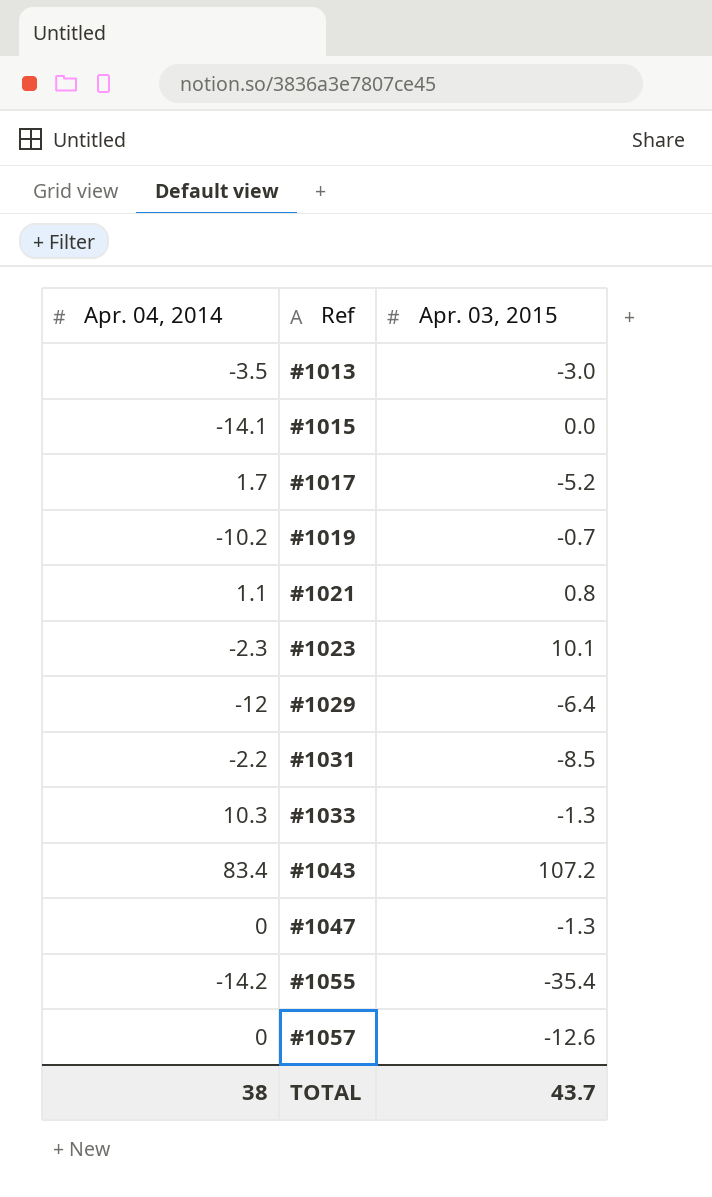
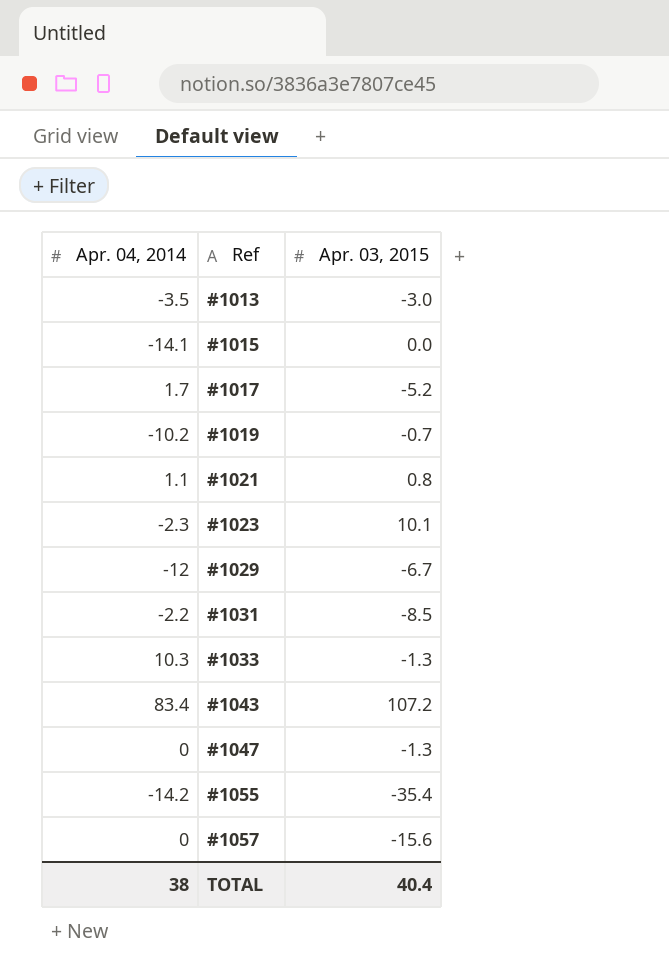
#1029 | Apr. 03, 2015: -6.4 -> -6.7
#1057 | Apr. 03, 2015: -12.6 -> -15.6
TOTAL | Apr. 03, 2015: 43.7 -> 40.4

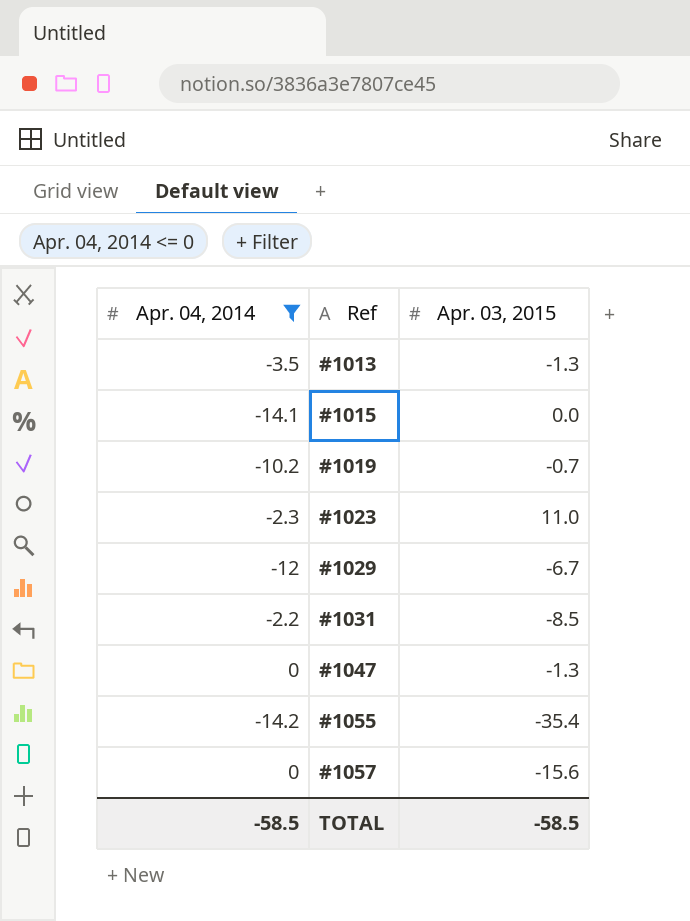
filter: none -> Apr. 04, 2014 <= 0
#1013 | Apr. 03, 2015: -3.0 -> -1.3
#1023 | Apr. 03, 2015: 10.1 -> 11.0
TOTAL | Apr. 04, 2014: 38 -> -58.5
TOTAL | Apr. 03, 2015: 40.4 -> -58.5

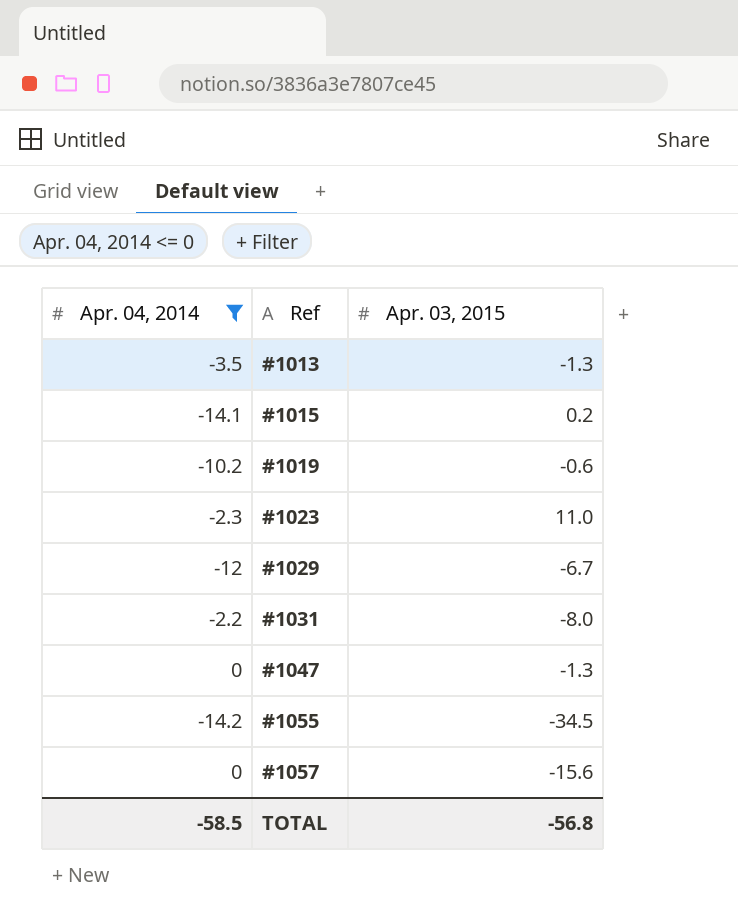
#1015 | Apr. 03, 2015: 0.0 -> 0.2
#1019 | Apr. 03, 2015: -0.7 -> -0.6
#1031 | Apr. 03, 2015: -8.5 -> -8.0
#1055 | Apr. 03, 2015: -35.4 -> -34.5
TOTAL | Apr. 03, 2015: -58.5 -> -56.8

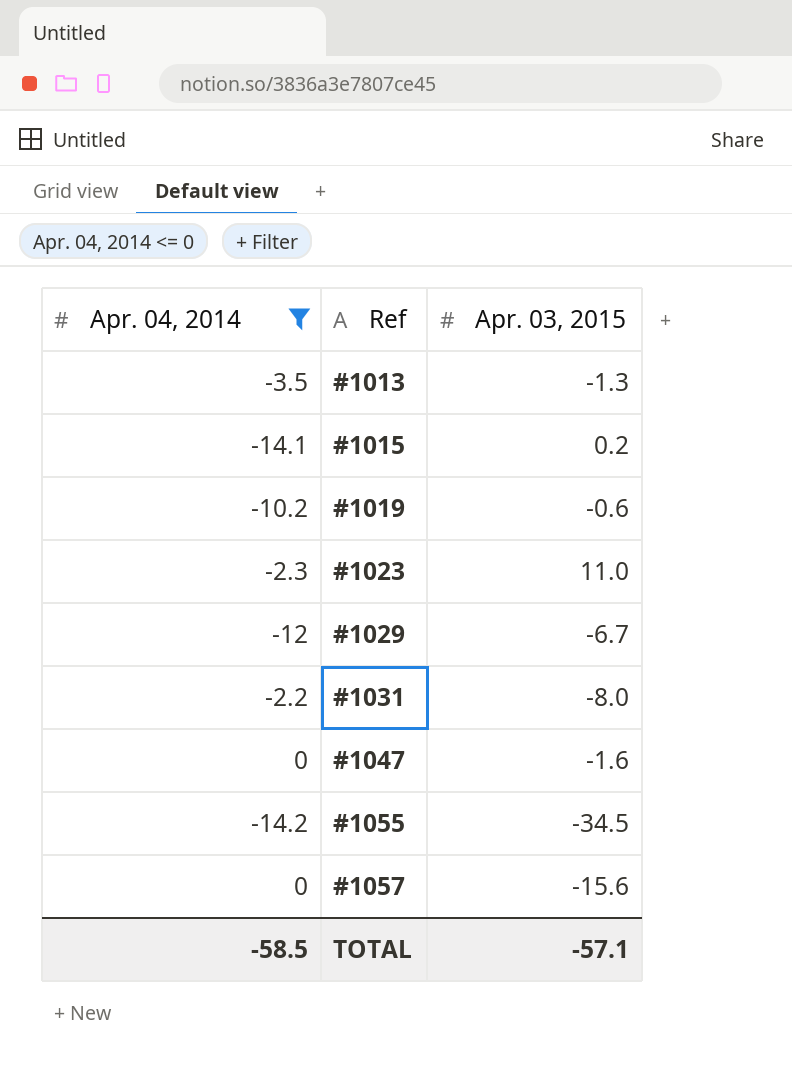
#1047 | Apr. 03, 2015: -1.3 -> -1.6
TOTAL | Apr. 03, 2015: -56.8 -> -57.1

